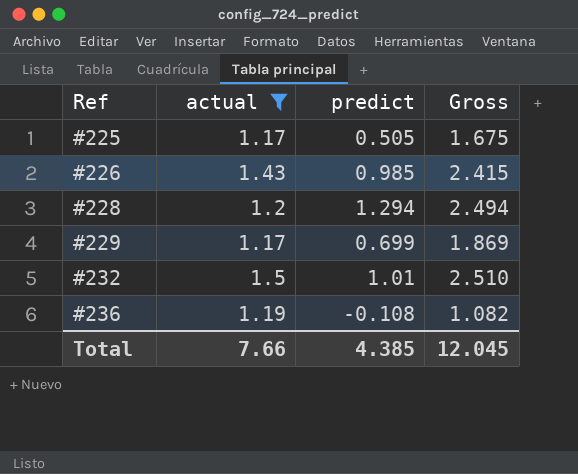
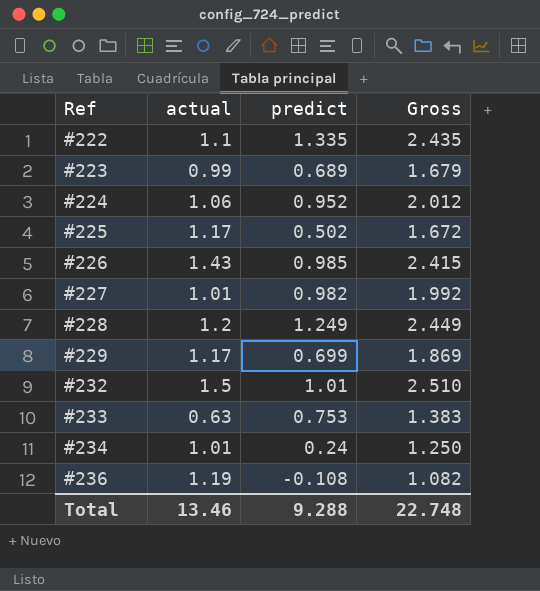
filter: actual >= 1.17 -> none
#225 | predict: 0.505 -> 0.502
#225 | Gross: 1.675 -> 1.672
#228 | predict: 1.294 -> 1.249
#228 | Gross: 2.494 -> 2.449
Total | actual: 7.66 -> 13.46
Total | predict: 4.385 -> 9.288
Total | Gross: 12.045 -> 22.748

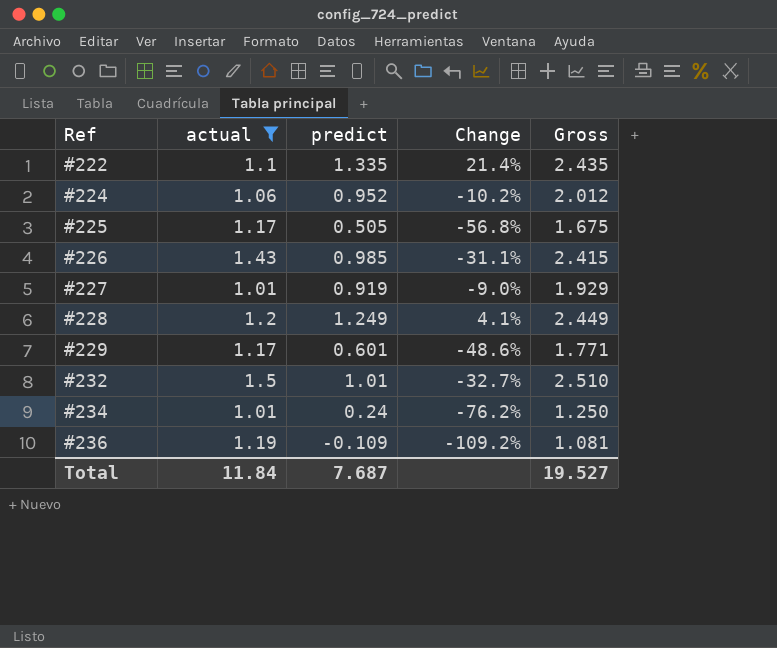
filter: none -> actual >= 1.01
column Change | formula: none -> ([predict] - [actual]) / [actual]
#225 | predict: 0.502 -> 0.505
#225 | Gross: 1.672 -> 1.675
#227 | predict: 0.982 -> 0.919
#227 | Gross: 1.992 -> 1.929
#229 | predict: 0.699 -> 0.601
#229 | Gross: 1.869 -> 1.771
#236 | predict: -0.108 -> -0.109
#236 | Gross: 1.082 -> 1.081
Total | actual: 13.46 -> 11.84
Total | predict: 9.288 -> 7.687
Total | Gross: 22.748 -> 19.527

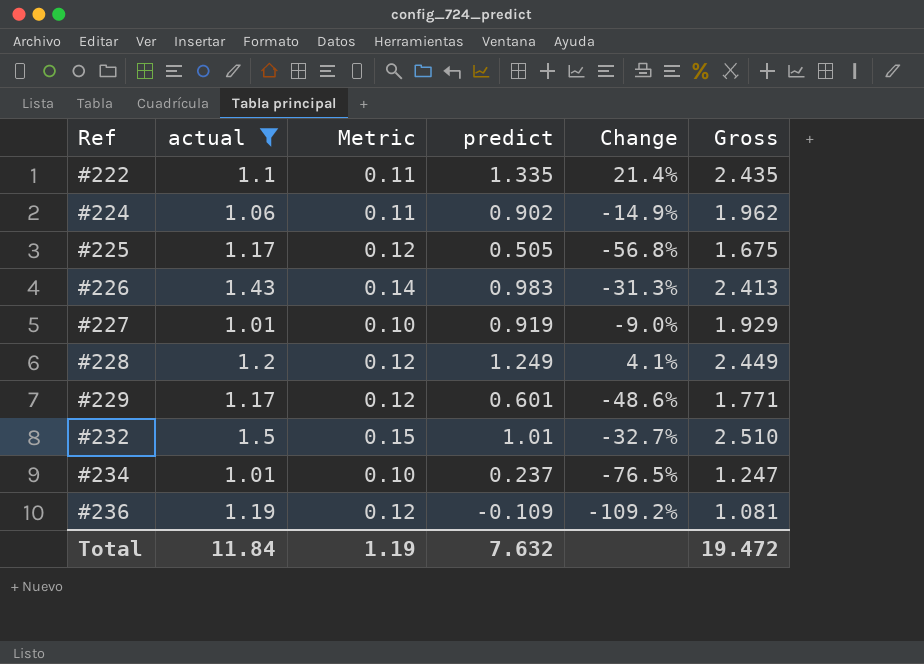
column Metric | formula: none -> [actual] * 0.1
#224 | predict: 0.952 -> 0.902
#224 | Change: -10.2% -> -14.9%
#224 | Gross: 2.012 -> 1.962
#226 | predict: 0.985 -> 0.983
#226 | Change: -31.1% -> -31.3%
#226 | Gross: 2.415 -> 2.413
#234 | predict: 0.24 -> 0.237
#234 | Change: -76.2% -> -76.5%
#234 | Gross: 1.250 -> 1.247
Total | predict: 7.687 -> 7.632
Total | Gross: 19.527 -> 19.472

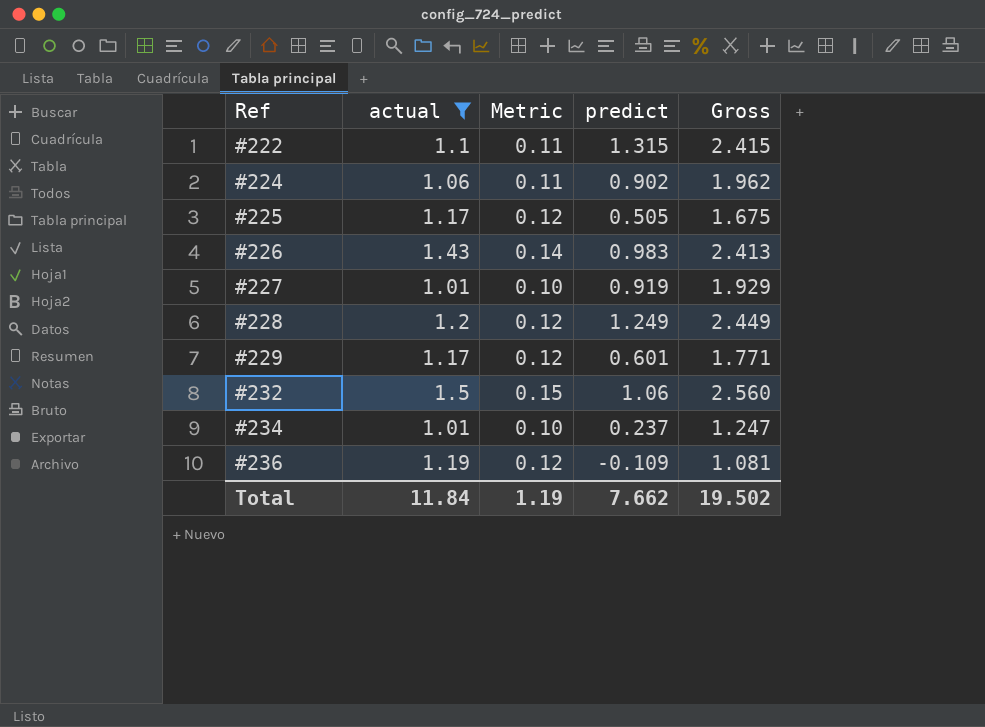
column Change | formula: ([predict] - [actual]) / [actual] -> none
#222 | predict: 1.335 -> 1.315
#222 | Gross: 2.435 -> 2.415
#232 | predict: 1.01 -> 1.06
#232 | Gross: 2.510 -> 2.560
Total | predict: 7.632 -> 7.662
Total | Gross: 19.472 -> 19.502

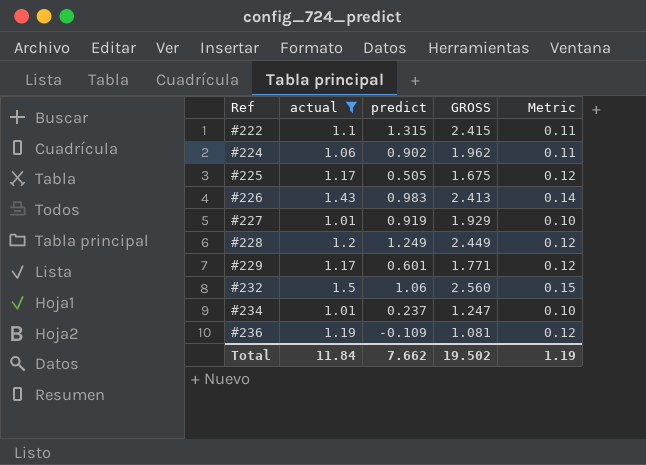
column name: Gross -> GROSS
column Metric | position: 3 -> 5

